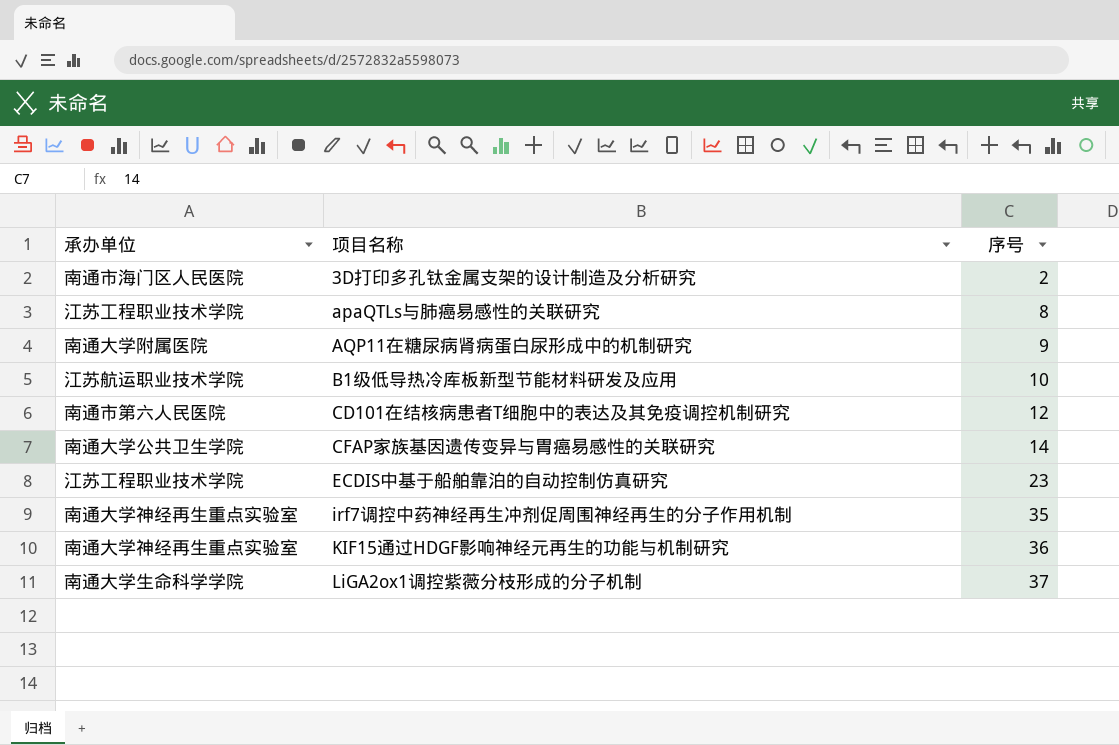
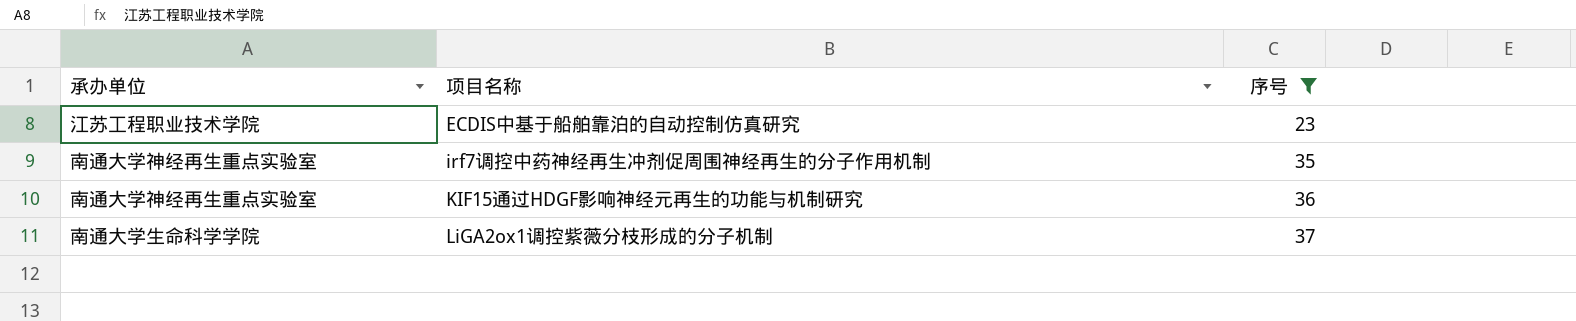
filter: none -> 序号 >= 23

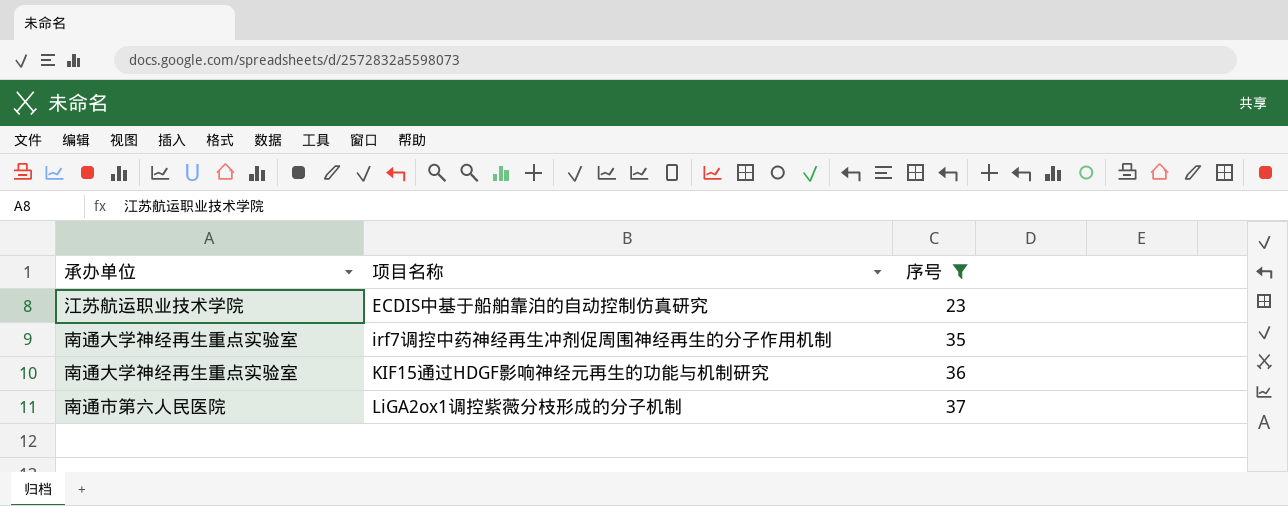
ECDIS中基于船舶靠泊的自动控制仿真研究 | 承办单位: 江苏工程职业技术学院 -> 江苏航运职业技术学院
LiGA2ox1调控紫薇分枝形成的分子机制 | 承办单位: 南通大学生命科学学院 -> 南通市第六人民医院

